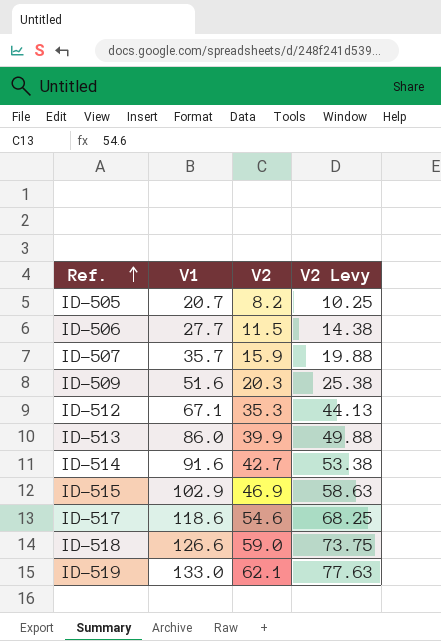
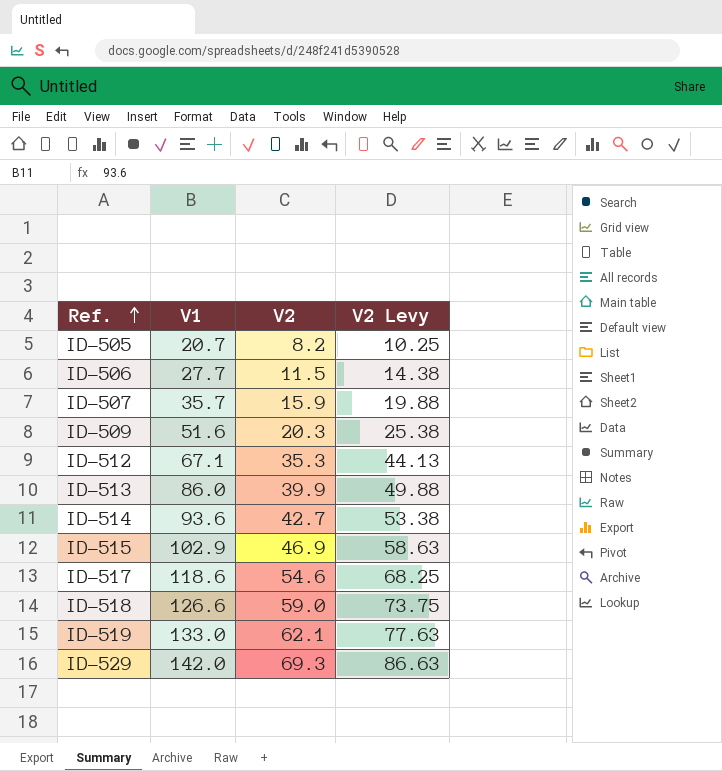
ID-514 | V1: 91.6 -> 93.6
row ID-529: none -> 142.0 | 69.3 | 86.63

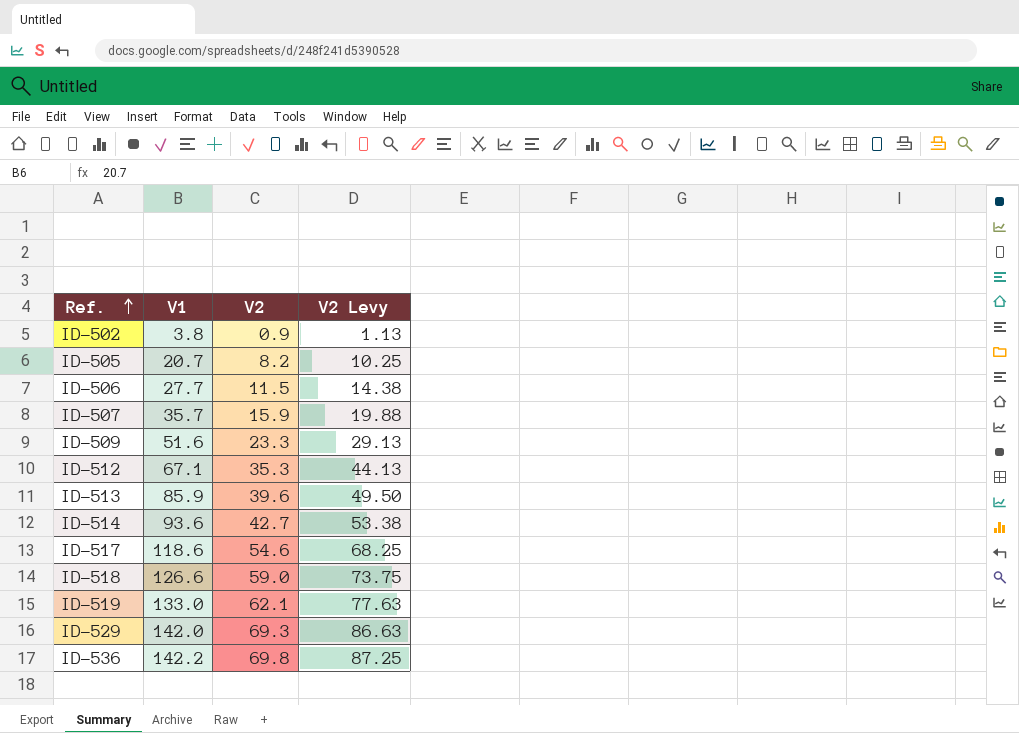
row ID-515: 102.9 | 46.9 | 58.63 -> none
row ID-502: none -> 3.8 | 0.9 | 1.13
ID-509 | V2: 20.3 -> 23.3
ID-509 | V2 Levy: 25.38 -> 29.13
ID-513 | V1: 86.0 -> 85.9
ID-513 | V2: 39.9 -> 39.6
ID-513 | V2 Levy: 49.88 -> 49.50
row ID-536: none -> 142.2 | 69.8 | 87.25

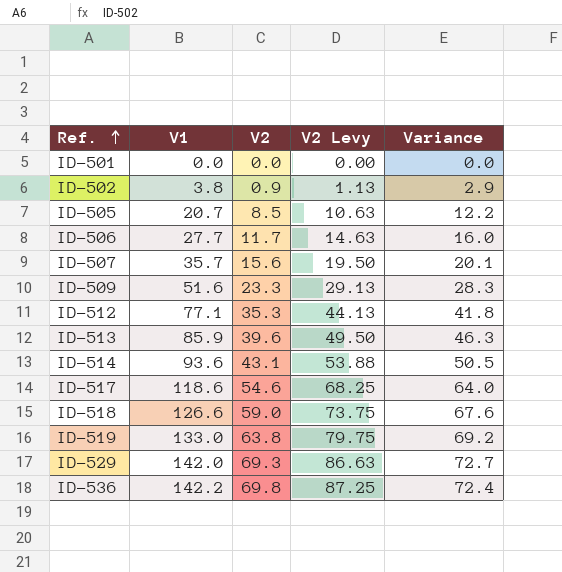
column Variance | formula: none -> [V1] - [V2]
row ID-501: none -> 0.0 | 0.0 | 0.00 | 0.0
ID-505 | V2: 8.2 -> 8.5
ID-505 | V2 Levy: 10.25 -> 10.63
ID-506 | V2: 11.5 -> 11.7
ID-506 | V2 Levy: 14.38 -> 14.63
ID-507 | V2: 15.9 -> 15.6
ID-507 | V2 Levy: 19.88 -> 19.50
ID-512 | V1: 67.1 -> 77.1
ID-514 | V2: 42.7 -> 43.1
ID-514 | V2 Levy: 53.38 -> 53.88
ID-519 | V2: 62.1 -> 63.8
ID-519 | V2 Levy: 77.63 -> 79.75

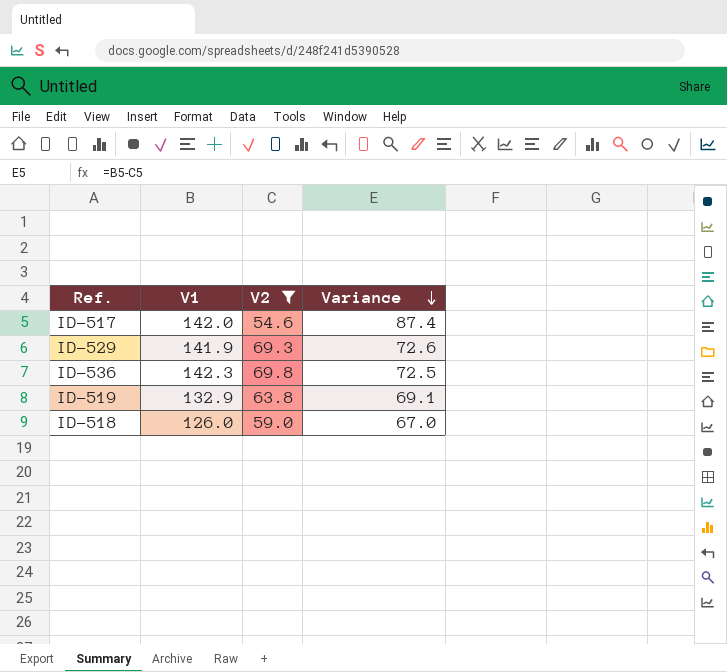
filter: none -> V2 >= 54.6
row order: Ref. ascending -> Variance descending
column V2 Levy | formula: [V2] * 1.25 -> none
ID-517 | V1: 118.6 -> 142.0
ID-517 | Variance: 64.0 -> 87.4
ID-529 | V1: 142.0 -> 141.9
ID-529 | Variance: 72.7 -> 72.6
ID-536 | V1: 142.2 -> 142.3
ID-536 | Variance: 72.4 -> 72.5
ID-519 | V1: 133.0 -> 132.9
ID-519 | Variance: 69.2 -> 69.1
ID-518 | V1: 126.6 -> 126.0
ID-518 | Variance: 67.6 -> 67.0

